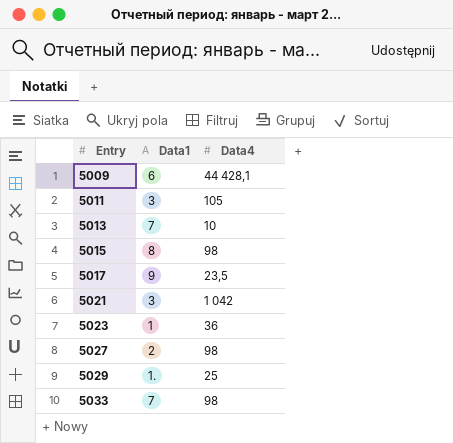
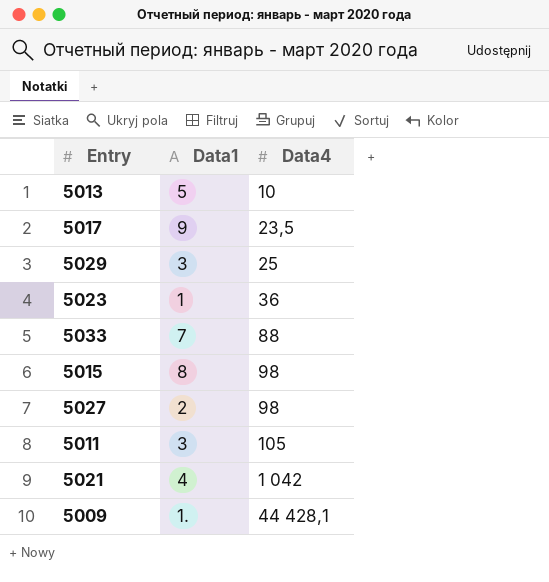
row order: Entry ascending -> Data4 ascending
5013 | Data1: 7 -> 5
5029 | Data1: 1. -> 3
5033 | Data4: 98 -> 88
5021 | Data1: 3 -> 4
5009 | Data1: 6 -> 1.

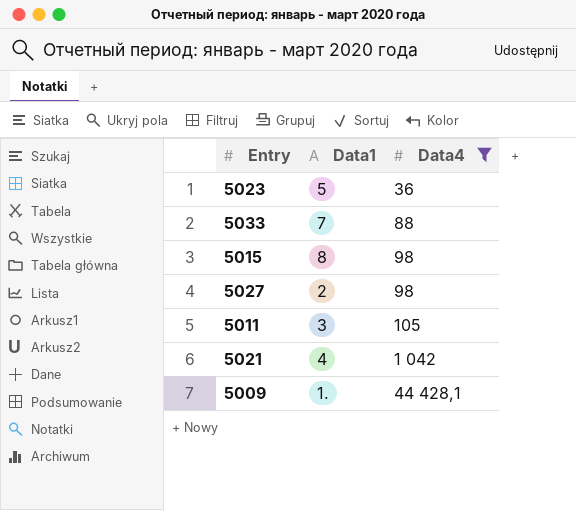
filter: none -> Data4 >= 36
5023 | Data1: 1 -> 5

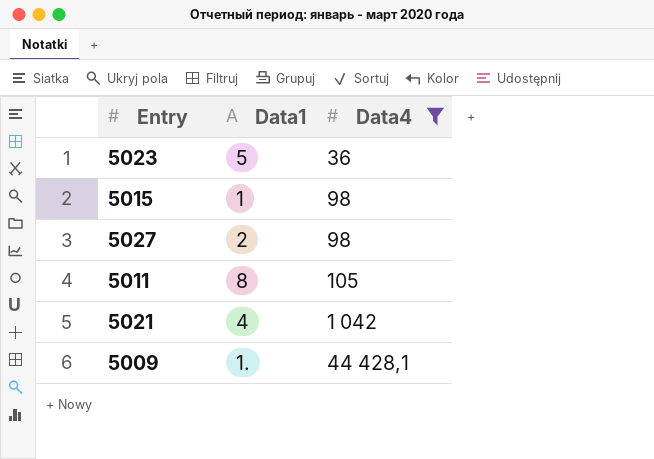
row 5033: 7 | 88 -> none
5015 | Data1: 8 -> 1
5011 | Data1: 3 -> 8

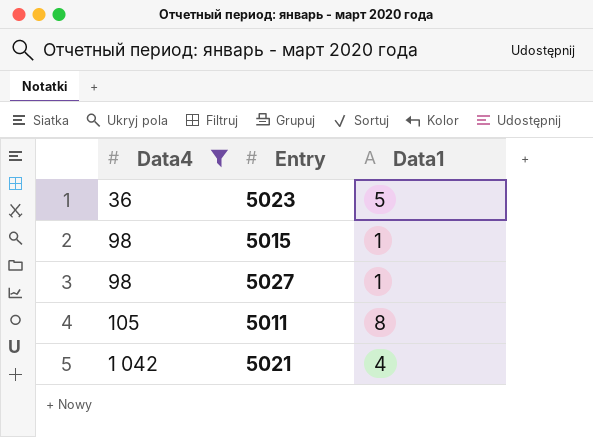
column Data4 | position: 3 -> 1
row 5009: 1. | 44 428,1 -> none
5027 | Data1: 2 -> 1

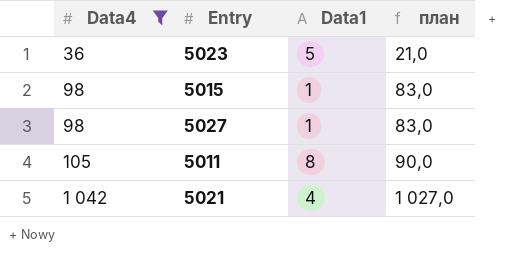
column план | formula: none -> [Data4] - 15

